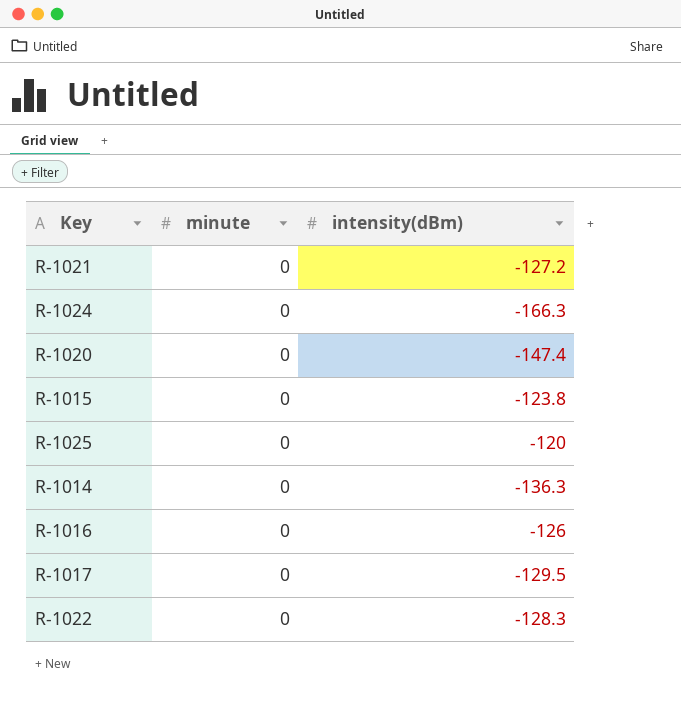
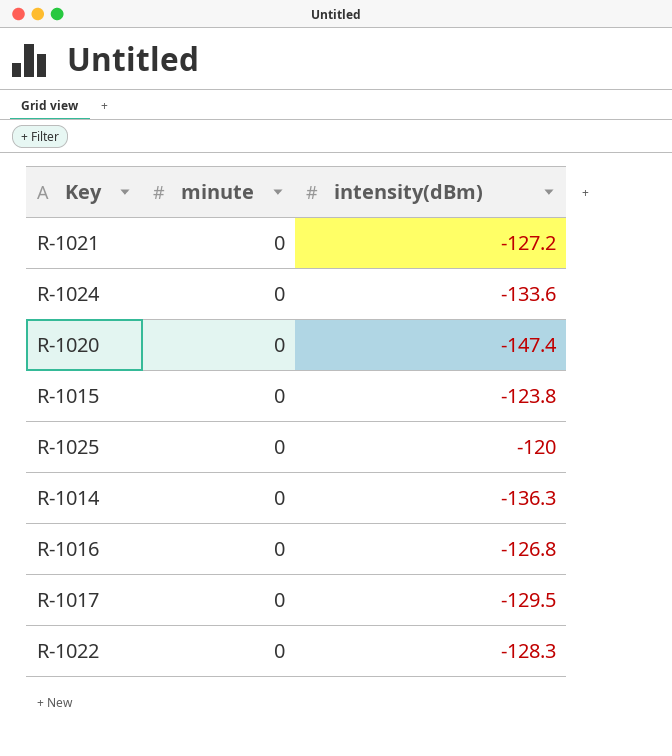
R-1024 | intensity(dBm): -166.3 -> -133.6
R-1016 | intensity(dBm): -126 -> -126.8

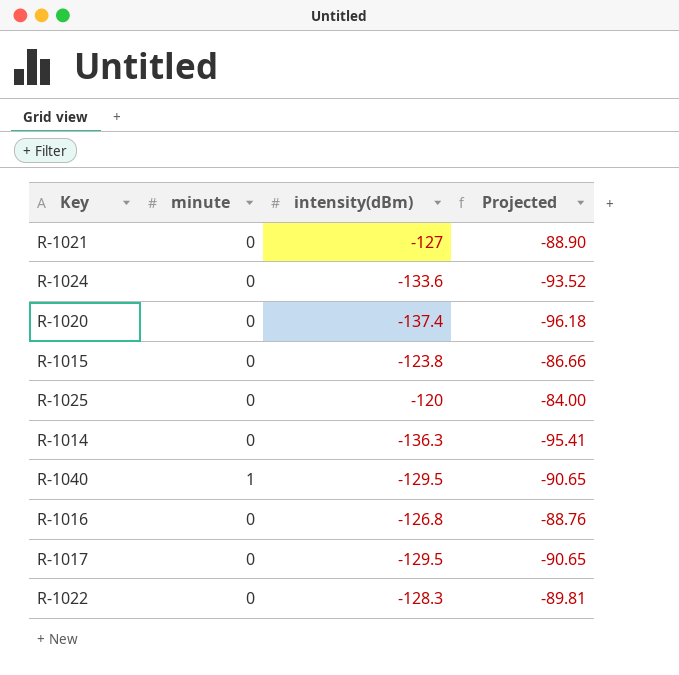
column Projected | formula: none -> [intensity(dBm)] * 0.7
R-1021 | intensity(dBm): -127.2 -> -127
R-1020 | intensity(dBm): -147.4 -> -137.4
row R-1040: none -> 1 | -129.5 | -90.65

